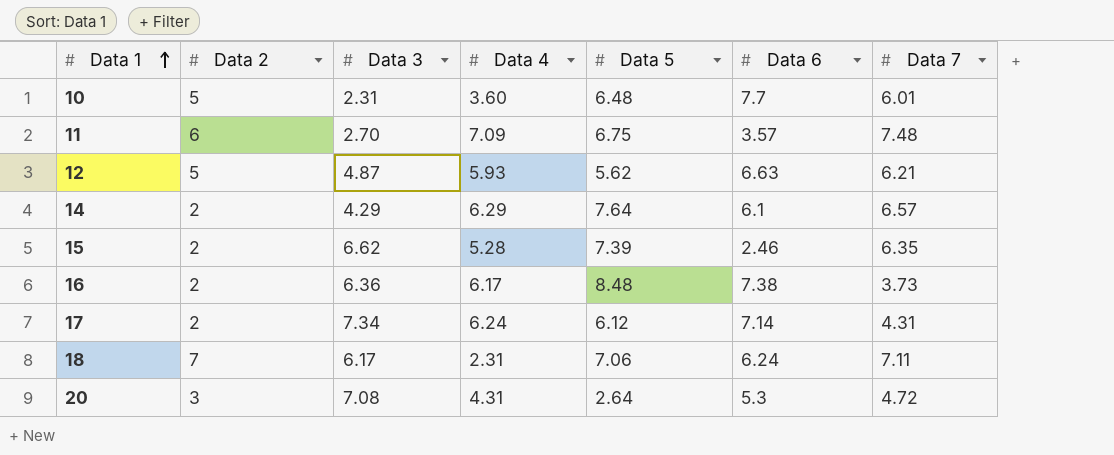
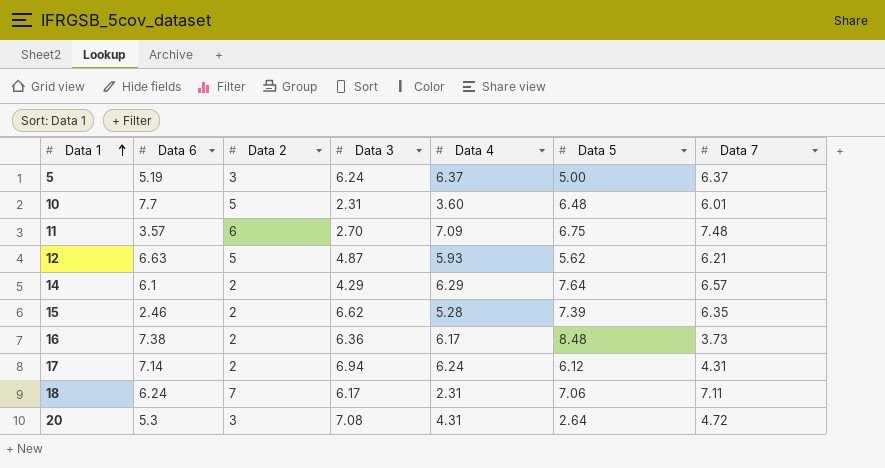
column Data 6 | position: 6 -> 2
row 5: none -> 5.19 | 3 | 6.24 | 6.37 | 5.00 | 6.37
17 | Data 3: 7.34 -> 6.94

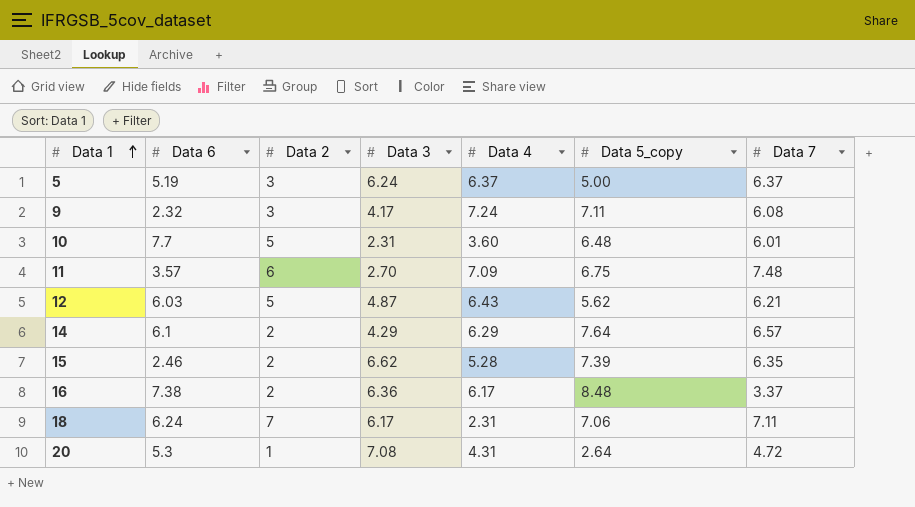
column name: Data 5 -> Data 5_copy
row 17: 7.14 | 2 | 6.94 | 6.24 | 6.12 | 4.31 -> none
row 9: none -> 2.32 | 3 | 4.17 | 7.24 | 7.11 | 6.08
12 | Data 6: 6.63 -> 6.03
12 | Data 4: 5.93 -> 6.43
16 | Data 7: 3.73 -> 3.37
20 | Data 2: 3 -> 1

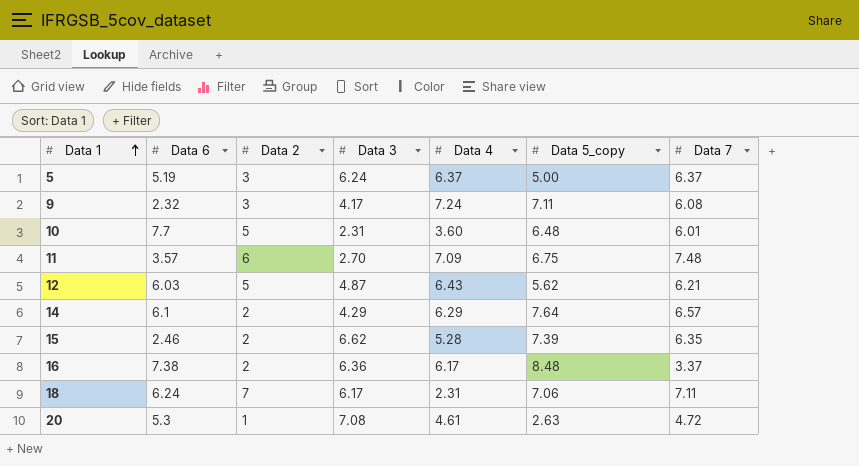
20 | Data 4: 4.31 -> 4.61
20 | Data 5_copy: 2.64 -> 2.63

